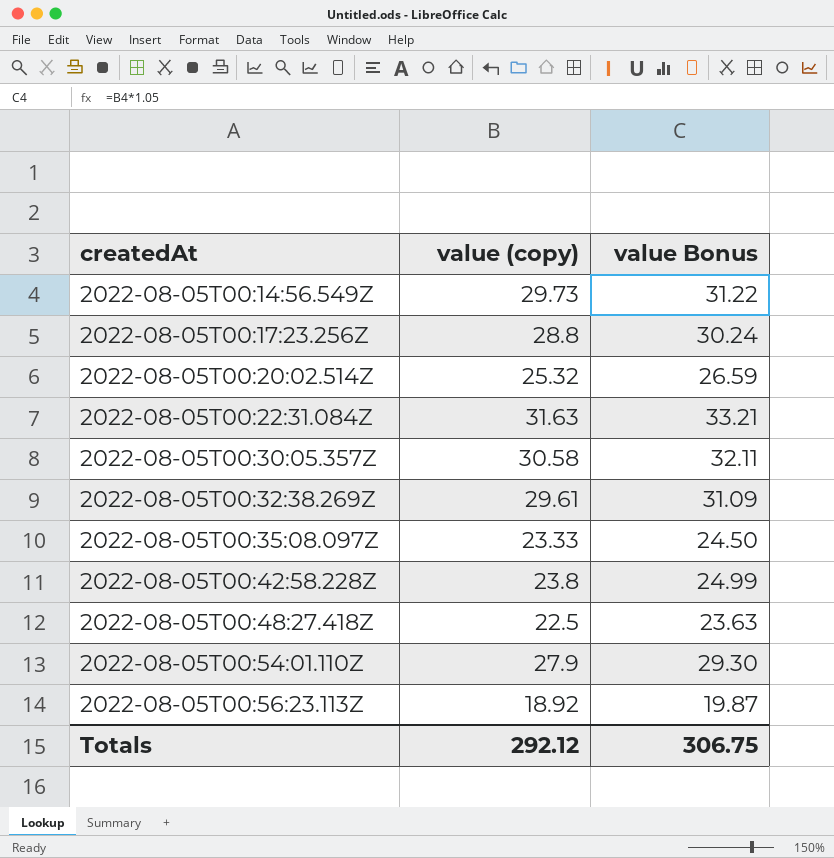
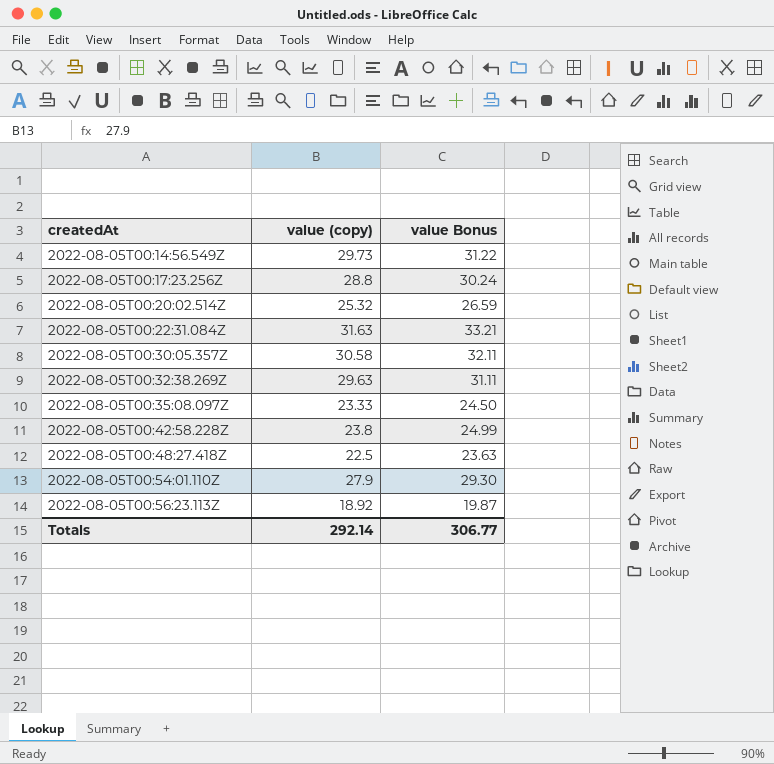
2022-08-05T00:32:38.269Z | value (copy): 29.61 -> 29.63
2022-08-05T00:32:38.269Z | value Bonus: 31.09 -> 31.11
Totals | value (copy): 292.12 -> 292.14
Totals | value Bonus: 306.75 -> 306.77

